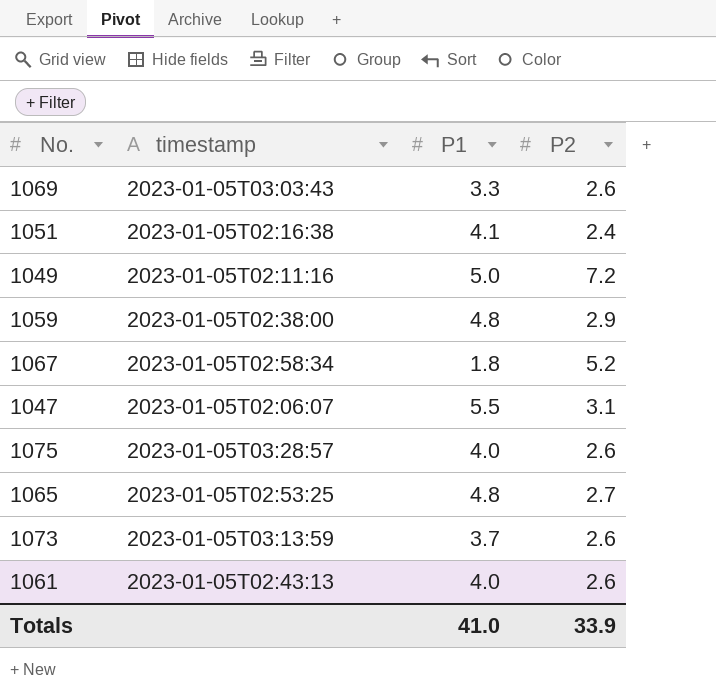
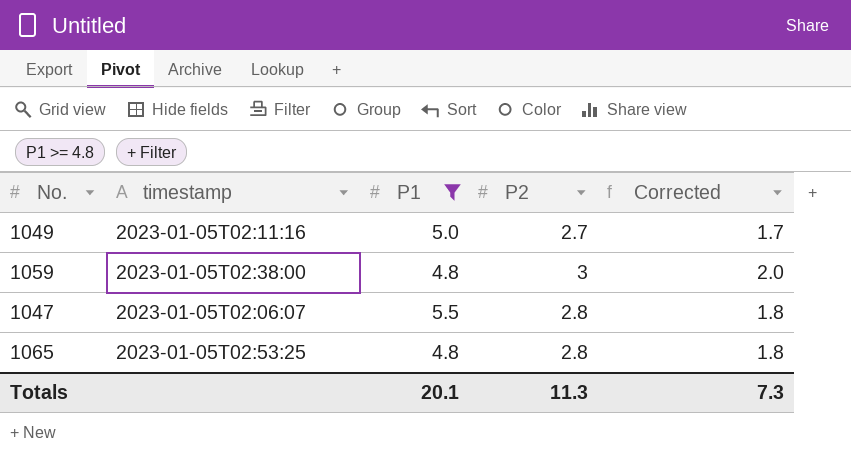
filter: none -> P1 >= 4.8
column Corrected | formula: none -> [P2] - 1
1049 | P2: 7.2 -> 2.7
1059 | P2: 2.9 -> 3
1047 | P2: 3.1 -> 2.8
1065 | P2: 2.7 -> 2.8
Totals | P1: 41.0 -> 20.1
Totals | P2: 33.9 -> 11.3

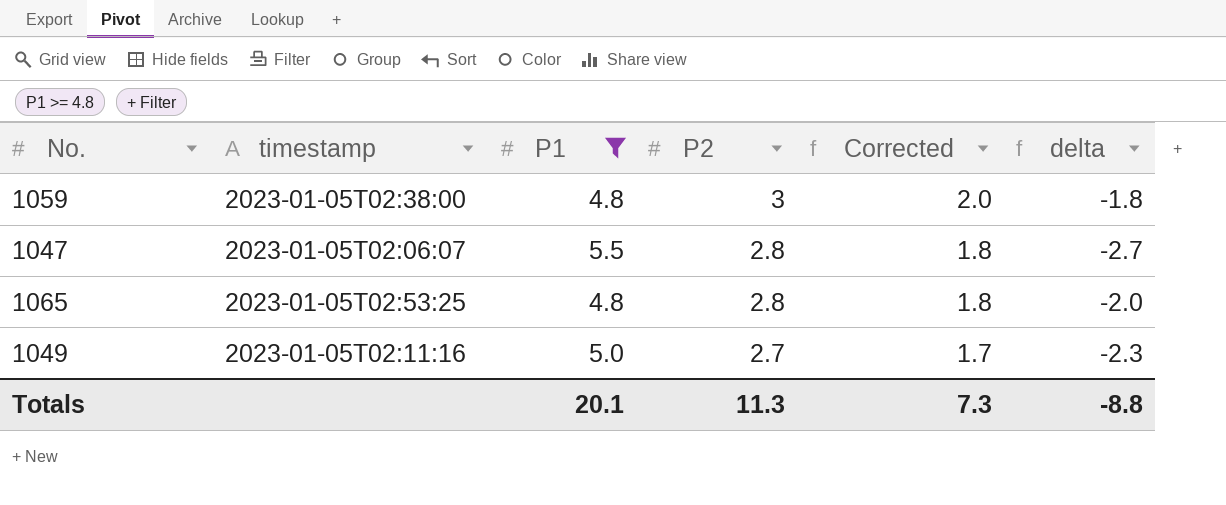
row order: none -> P2 descending
column delta | formula: none -> [P2] - [P1]

